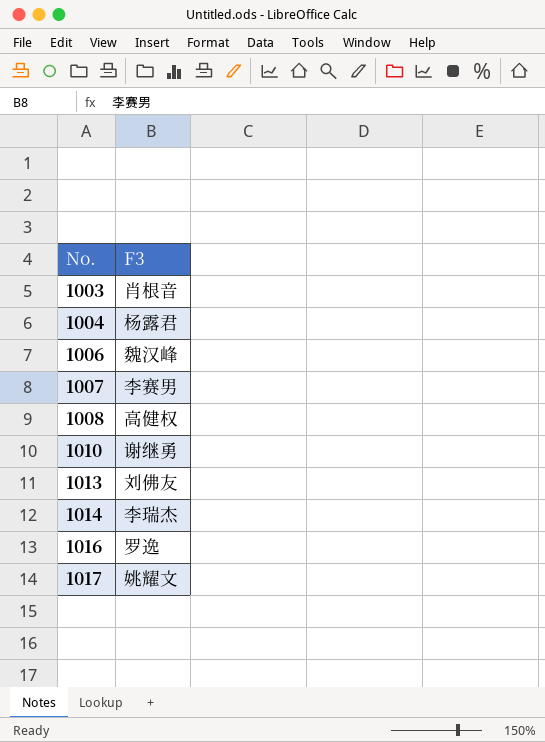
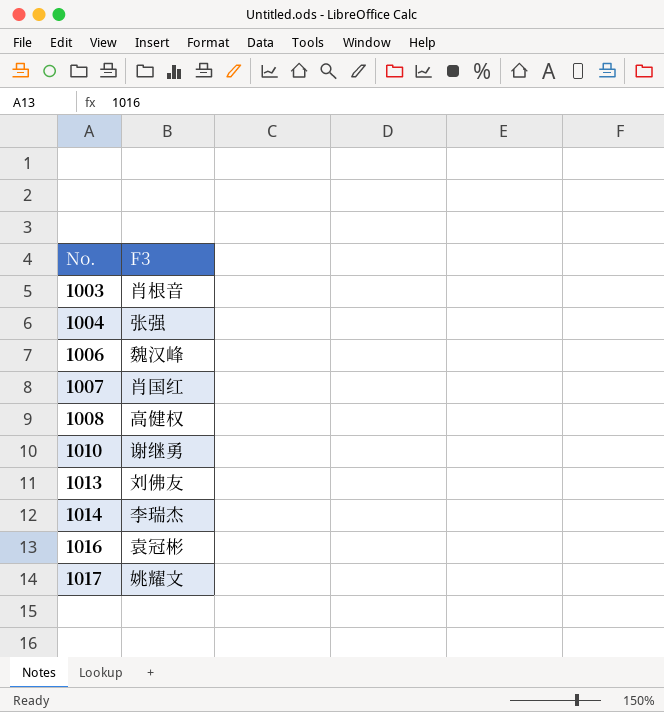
1004 | F3: 杨露君 -> 张强
1007 | F3: 李赛男 -> 肖国红
1016 | F3: 罗逸 -> 袁冠彬

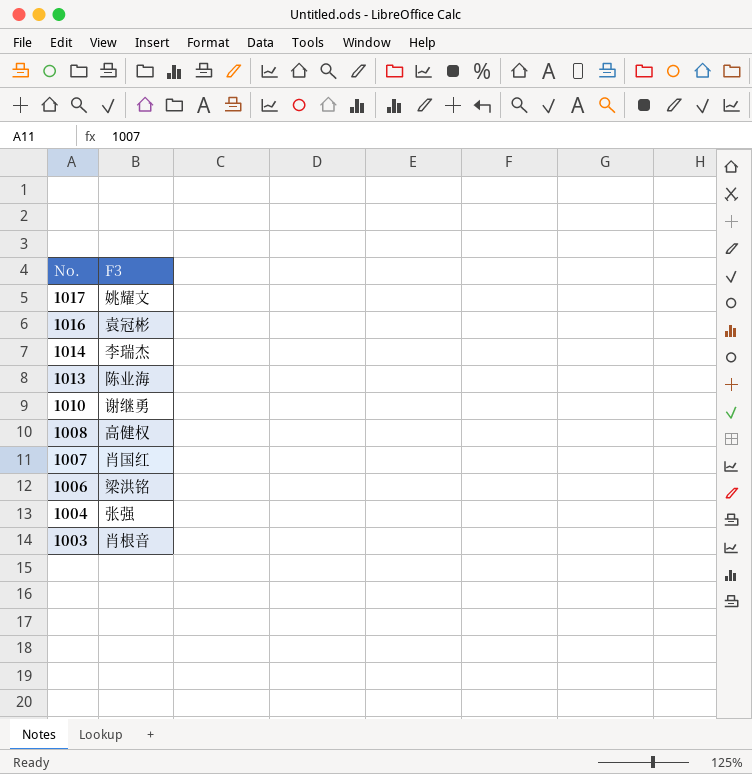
row order: No. ascending -> No. descending
1013 | F3: 刘佛友 -> 陈业海
1006 | F3: 魏汉峰 -> 梁洪铭

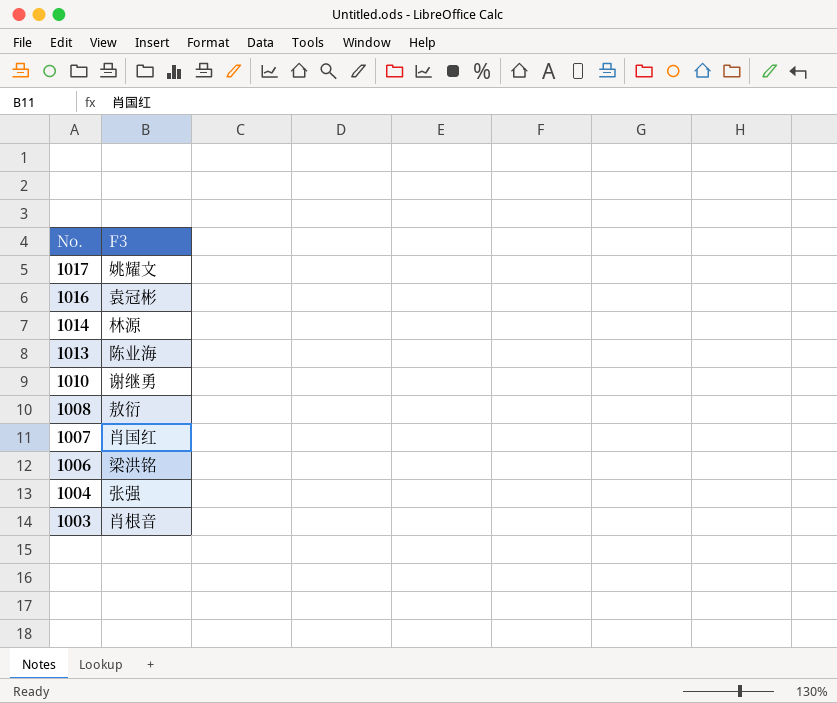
1014 | F3: 李瑞杰 -> 林源
1008 | F3: 高健权 -> 敖衍

